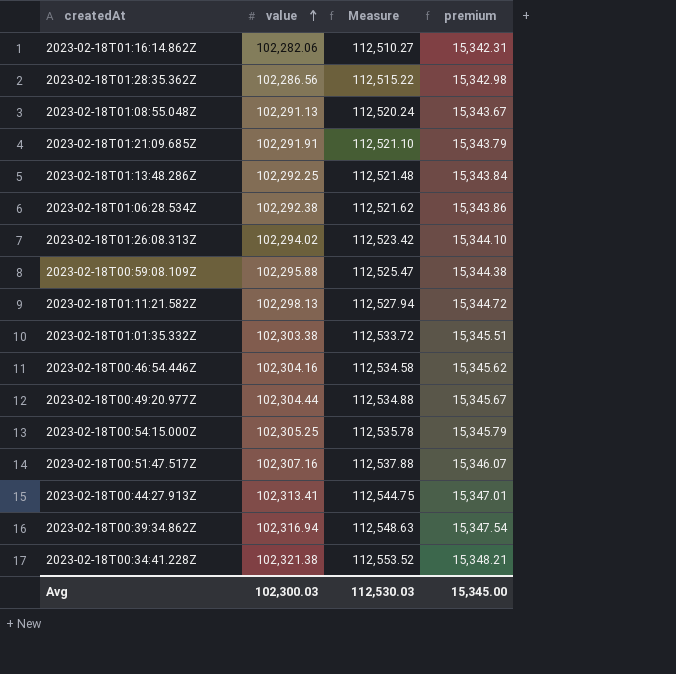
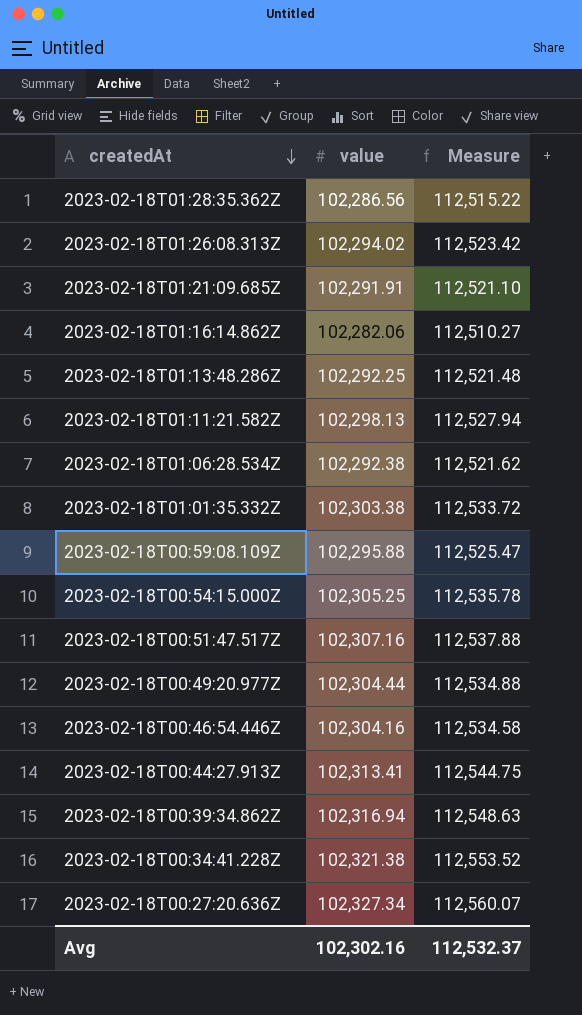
row order: value ascending -> createdAt descending
column premium | formula: [value] * 0.15 -> none
row 2023-02-18T01:08:55.048Z: 102,291.13 | 112,520.24 | 15,343.67 -> none
row 2023-02-18T00:27:20.636Z: none -> 102,327.34 | 112,560.07
Avg | value: 102,300.03 -> 102,302.16
Avg | Measure: 112,530.03 -> 112,532.37

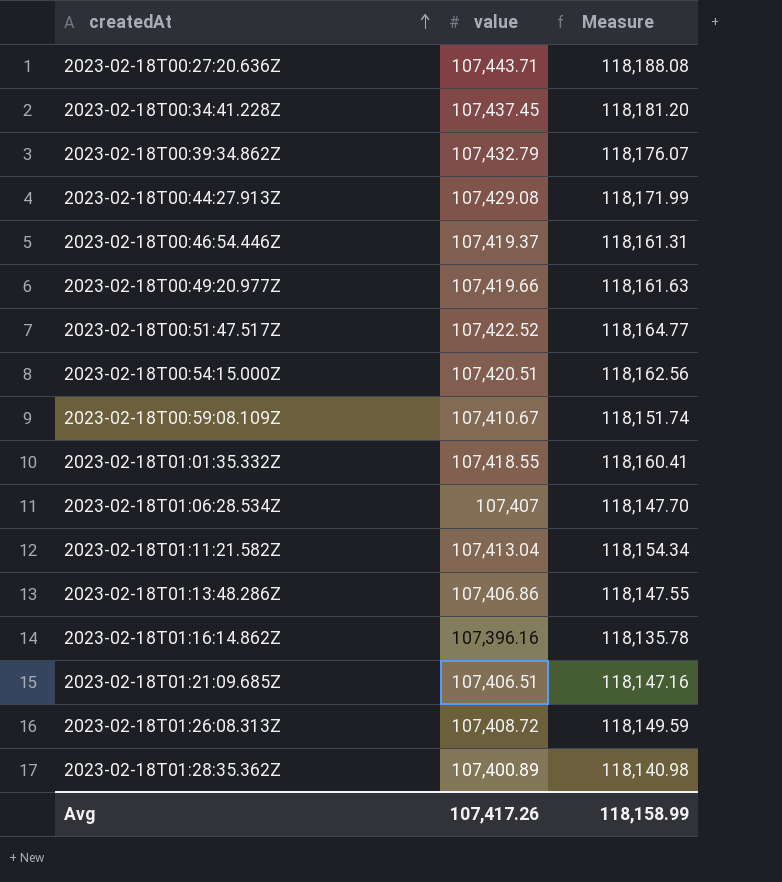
row order: createdAt descending -> createdAt ascending
2023-02-18T00:27:20.636Z | value: 102,327.34 -> 107,443.71
2023-02-18T00:27:20.636Z | Measure: 112,560.07 -> 118,188.08
2023-02-18T00:34:41.228Z | value: 102,321.38 -> 107,437.45
2023-02-18T00:34:41.228Z | Measure: 112,553.52 -> 118,181.20
2023-02-18T00:39:34.862Z | value: 102,316.94 -> 107,432.79
2023-02-18T00:39:34.862Z | Measure: 112,548.63 -> 118,176.07
2023-02-18T00:44:27.913Z | value: 102,313.41 -> 107,429.08
2023-02-18T00:44:27.913Z | Measure: 112,544.75 -> 118,171.99
2023-02-18T00:46:54.446Z | value: 102,304.16 -> 107,419.37
2023-02-18T00:46:54.446Z | Measure: 112,534.58 -> 118,161.31
2023-02-18T00:49:20.977Z | value: 102,304.44 -> 107,419.66
2023-02-18T00:49:20.977Z | Measure: 112,534.88 -> 118,161.63
2023-02-18T00:51:47.517Z | value: 102,307.16 -> 107,422.52
2023-02-18T00:51:47.517Z | Measure: 112,537.88 -> 118,164.77
2023-02-18T00:54:15.000Z | value: 102,305.25 -> 107,420.51
2023-02-18T00:54:15.000Z | Measure: 112,535.78 -> 118,162.56
2023-02-18T00:59:08.109Z | value: 102,295.88 -> 107,410.67
2023-02-18T00:59:08.109Z | Measure: 112,525.47 -> 118,151.74
2023-02-18T01:01:35.332Z | value: 102,303.38 -> 107,418.55
2023-02-18T01:01:35.332Z | Measure: 112,533.72 -> 118,160.41
2023-02-18T01:06:28.534Z | value: 102,292.38 -> 107,407
2023-02-18T01:06:28.534Z | Measure: 112,521.62 -> 118,147.70
2023-02-18T01:11:21.582Z | value: 102,298.13 -> 107,413.04
2023-02-18T01:11:21.582Z | Measure: 112,527.94 -> 118,154.34
2023-02-18T01:13:48.286Z | value: 102,292.25 -> 107,406.86
2023-02-18T01:13:48.286Z | Measure: 112,521.48 -> 118,147.55
2023-02-18T01:16:14.862Z | value: 102,282.06 -> 107,396.16
2023-02-18T01:16:14.862Z | Measure: 112,510.27 -> 118,135.78
2023-02-18T01:21:09.685Z | value: 102,291.91 -> 107,406.51
2023-02-18T01:21:09.685Z | Measure: 112,521.10 -> 118,147.16
2023-02-18T01:26:08.313Z | value: 102,294.02 -> 107,408.72
2023-02-18T01:26:08.313Z | Measure: 112,523.42 -> 118,149.59
2023-02-18T01:28:35.362Z | value: 102,286.56 -> 107,400.89
2023-02-18T01:28:35.362Z | Measure: 112,515.22 -> 118,140.98
Avg | value: 102,302.16 -> 107,417.26
Avg | Measure: 112,532.37 -> 118,158.99

